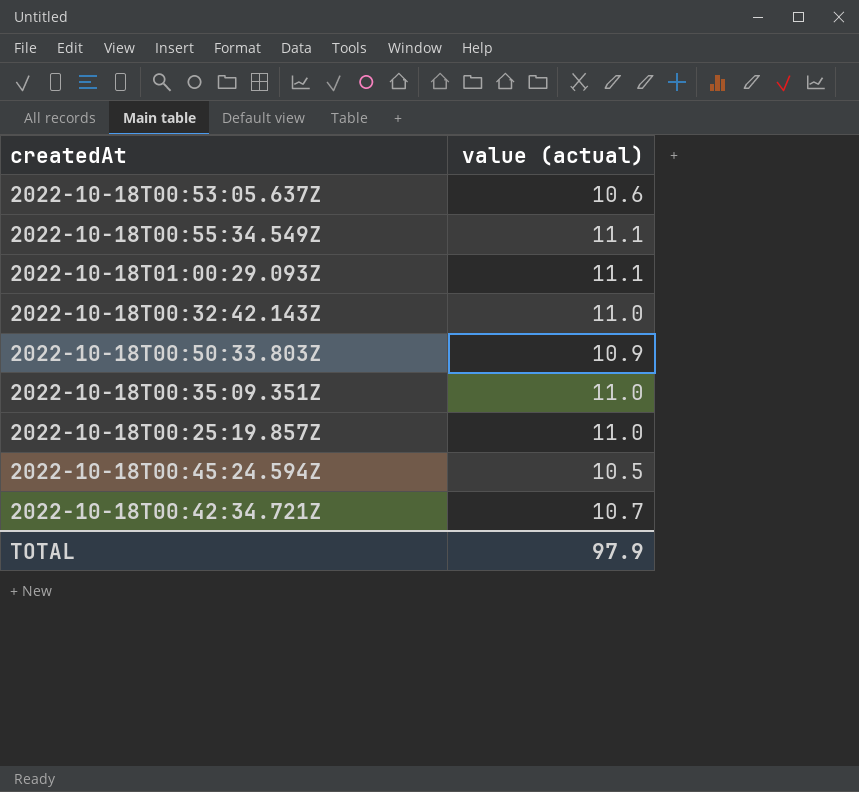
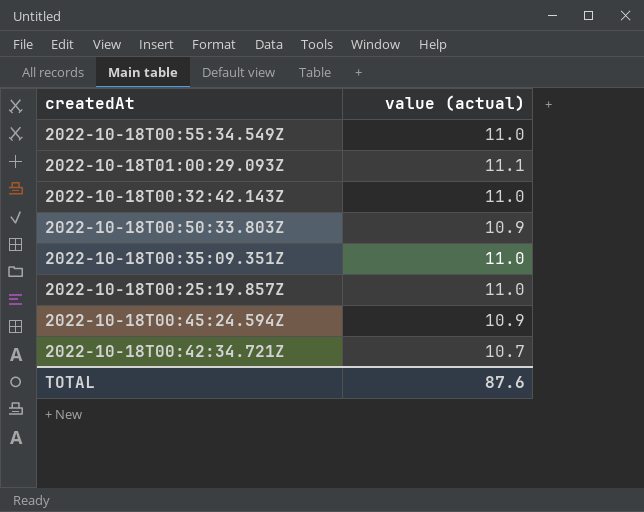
row 2022-10-18T00:53:05.637Z: 10.6 -> none
2022-10-18T00:55:34.549Z | value (actual): 11.1 -> 11.0
2022-10-18T00:45:24.594Z | value (actual): 10.5 -> 10.9
TOTAL | value (actual): 97.9 -> 87.6

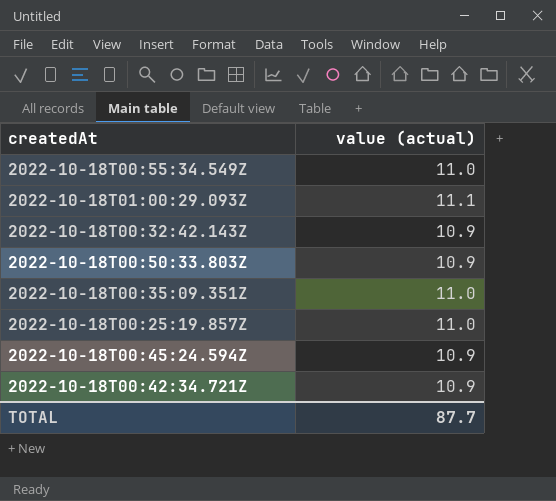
2022-10-18T00:32:42.143Z | value (actual): 11.0 -> 10.9
2022-10-18T00:42:34.721Z | value (actual): 10.7 -> 10.9
TOTAL | value (actual): 87.6 -> 87.7

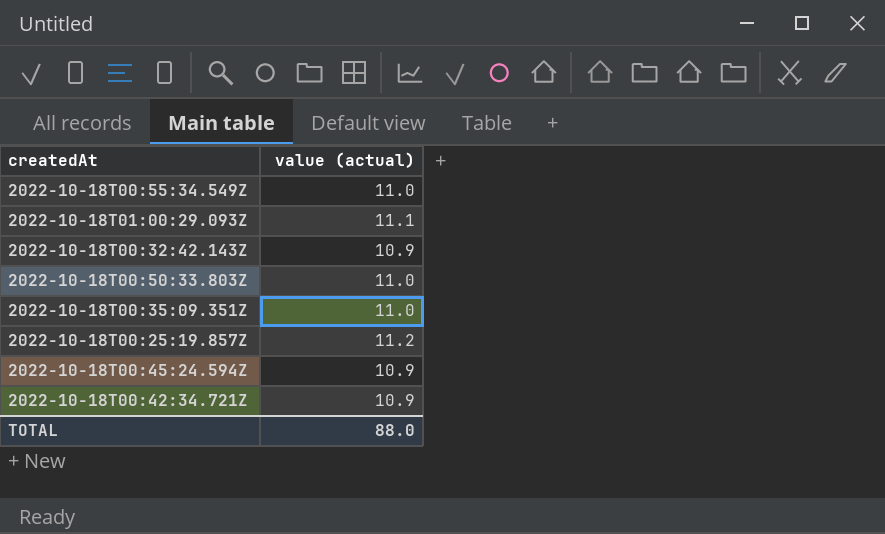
2022-10-18T00:50:33.803Z | value (actual): 10.9 -> 11.0
2022-10-18T00:25:19.857Z | value (actual): 11.0 -> 11.2
TOTAL | value (actual): 87.7 -> 88.0

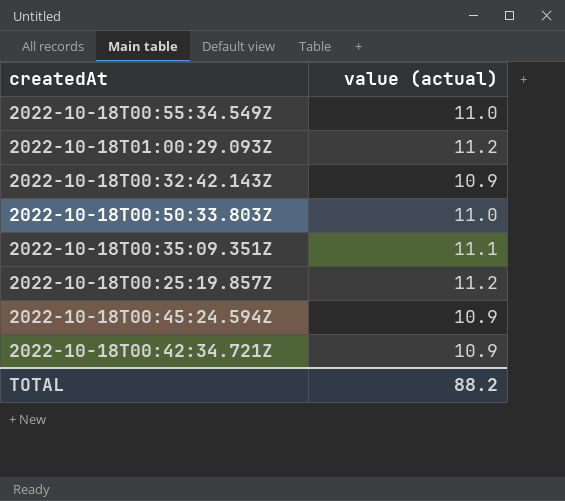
2022-10-18T01:00:29.093Z | value (actual): 11.1 -> 11.2
2022-10-18T00:35:09.351Z | value (actual): 11.0 -> 11.1
TOTAL | value (actual): 88.0 -> 88.2

